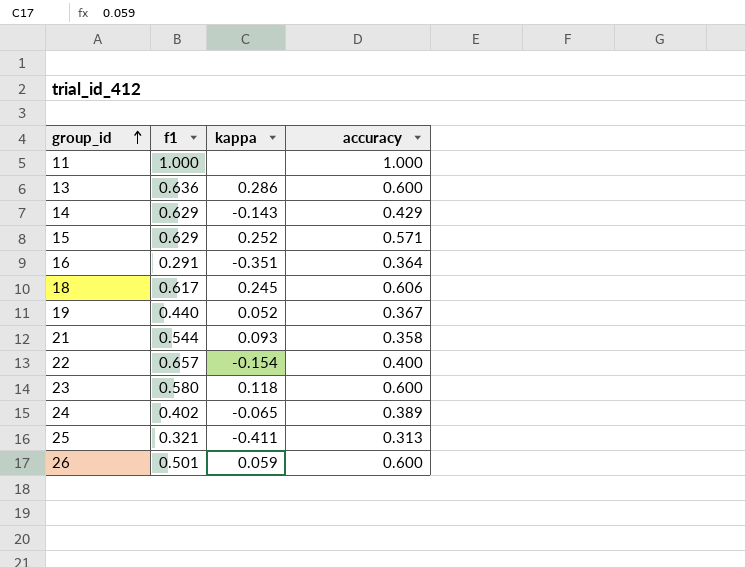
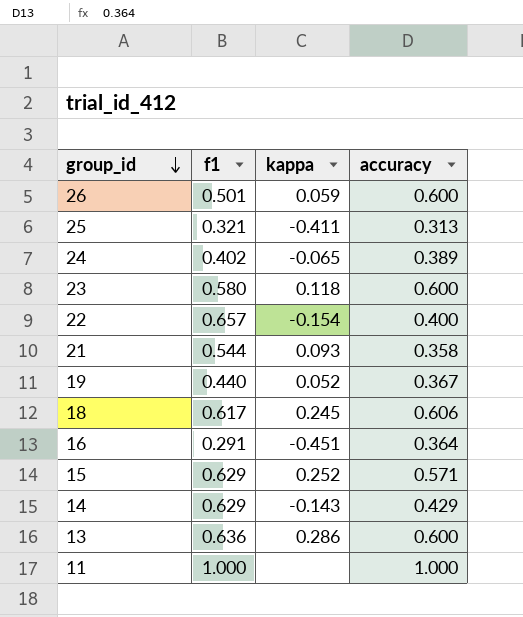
row order: group_id ascending -> group_id descending
16 | kappa: -0.351 -> -0.451

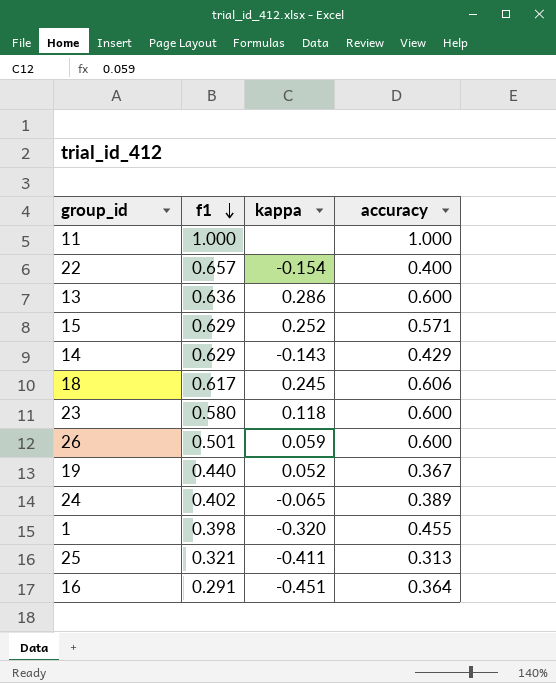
row order: group_id descending -> f1 descending
row 21: 0.544 | 0.093 | 0.358 -> none
row 1: none -> 0.398 | -0.320 | 0.455

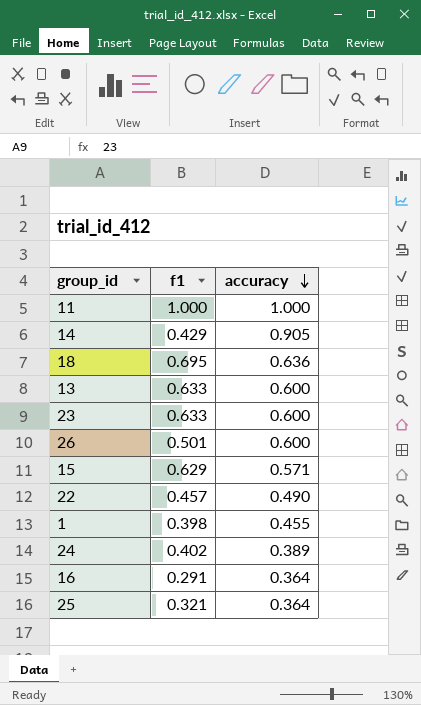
row order: f1 descending -> accuracy descending
column kappa | position: 3 -> none
row 19: 0.440 | 0.052 | 0.367 -> none
14 | f1: 0.629 -> 0.429
14 | accuracy: 0.429 -> 0.905
18 | f1: 0.617 -> 0.695
18 | accuracy: 0.606 -> 0.636
13 | f1: 0.636 -> 0.633
23 | f1: 0.580 -> 0.633
22 | f1: 0.657 -> 0.457
22 | accuracy: 0.400 -> 0.490
25 | accuracy: 0.313 -> 0.364

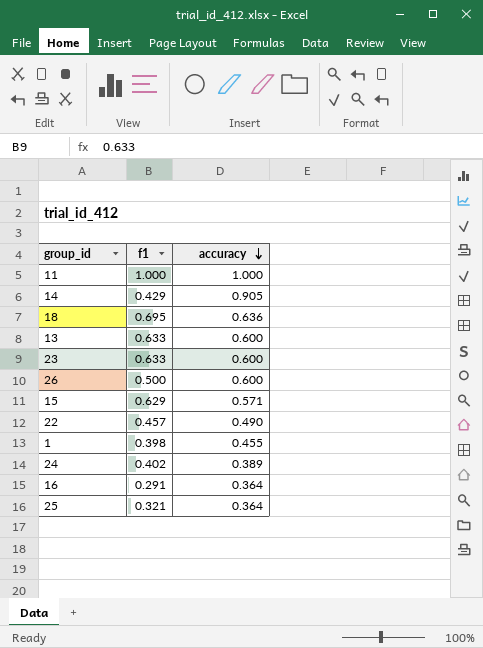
26 | f1: 0.501 -> 0.500

